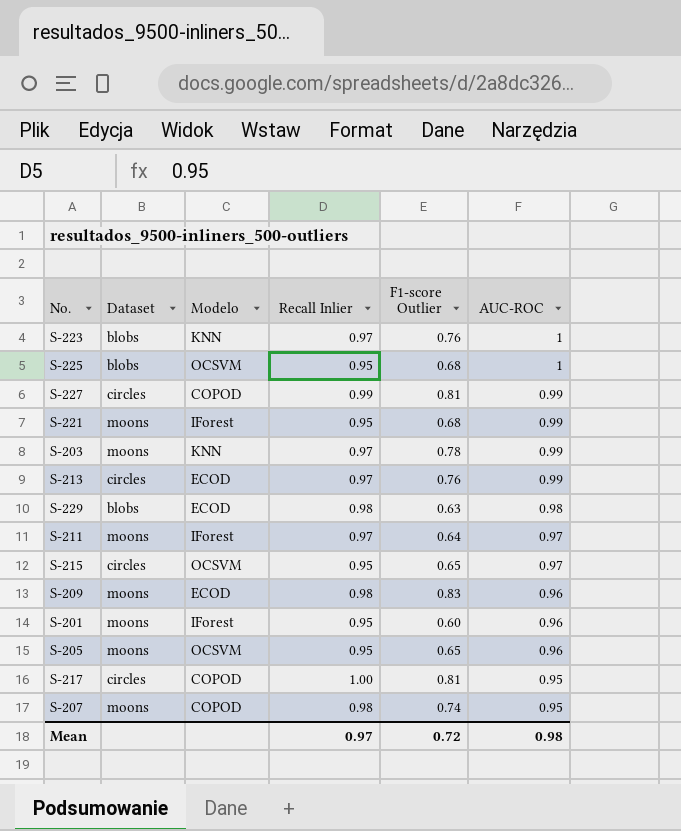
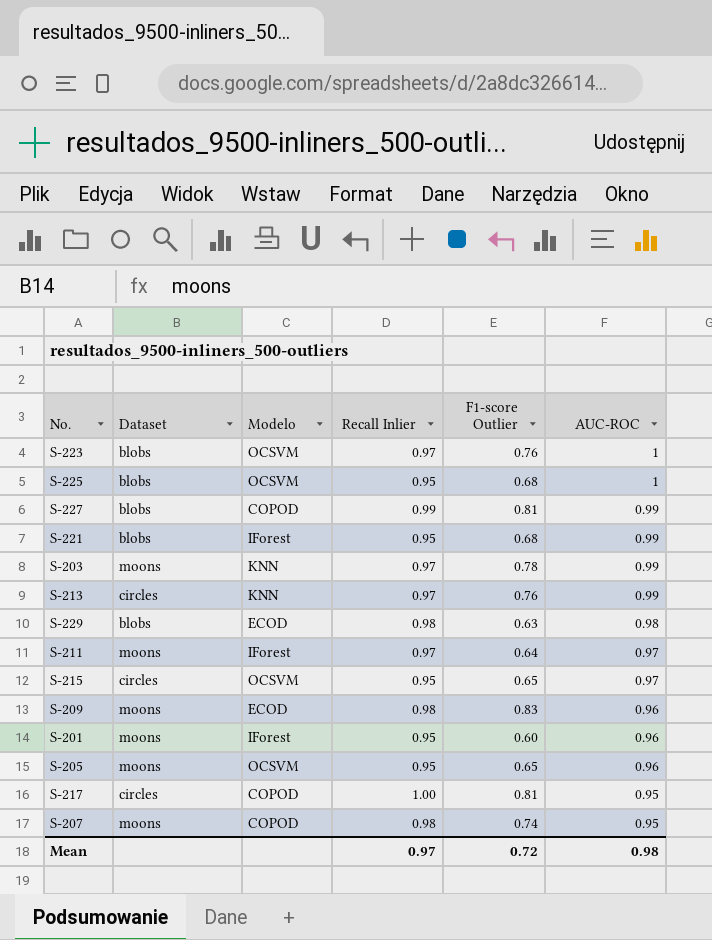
S-223 | Modelo: KNN -> OCSVM
S-227 | Dataset: circles -> blobs
S-221 | Dataset: moons -> blobs
S-213 | Modelo: ECOD -> KNN

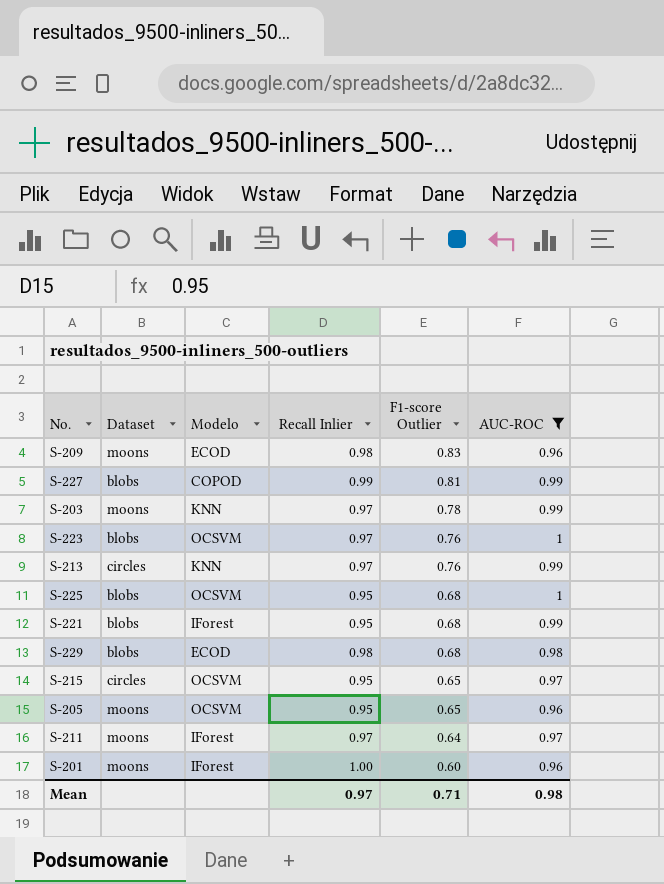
filter: none -> AUC-ROC != 0.95
row order: AUC-ROC descending -> F1-score Outlier descending
S-229 | F1-score Outlier: 0.63 -> 0.68
S-201 | Recall Inlier: 0.95 -> 1.00
Mean | F1-score Outlier: 0.72 -> 0.71

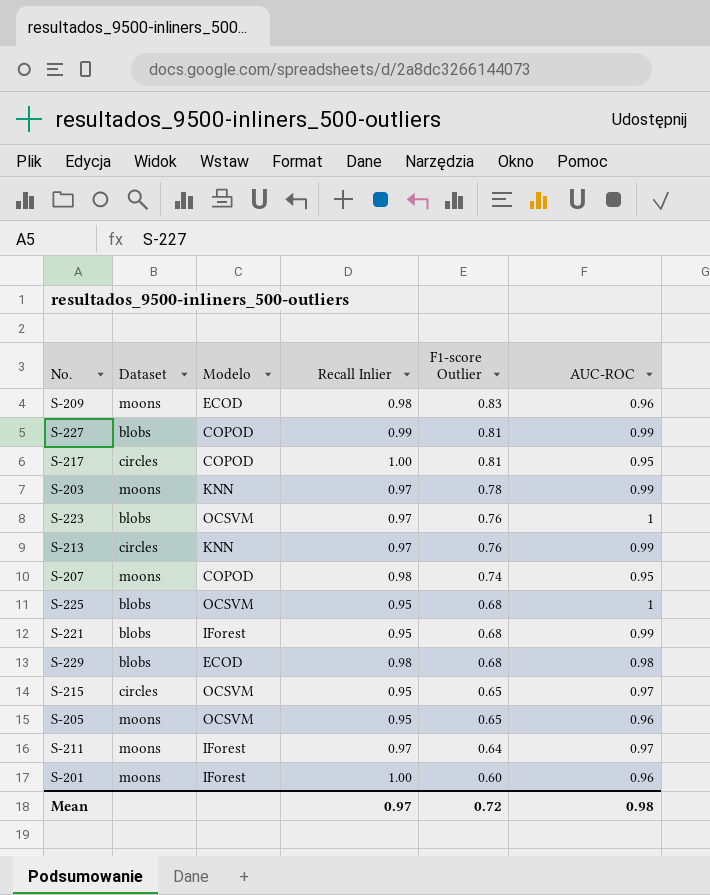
filter: AUC-ROC != 0.95 -> none
Mean | F1-score Outlier: 0.71 -> 0.72

